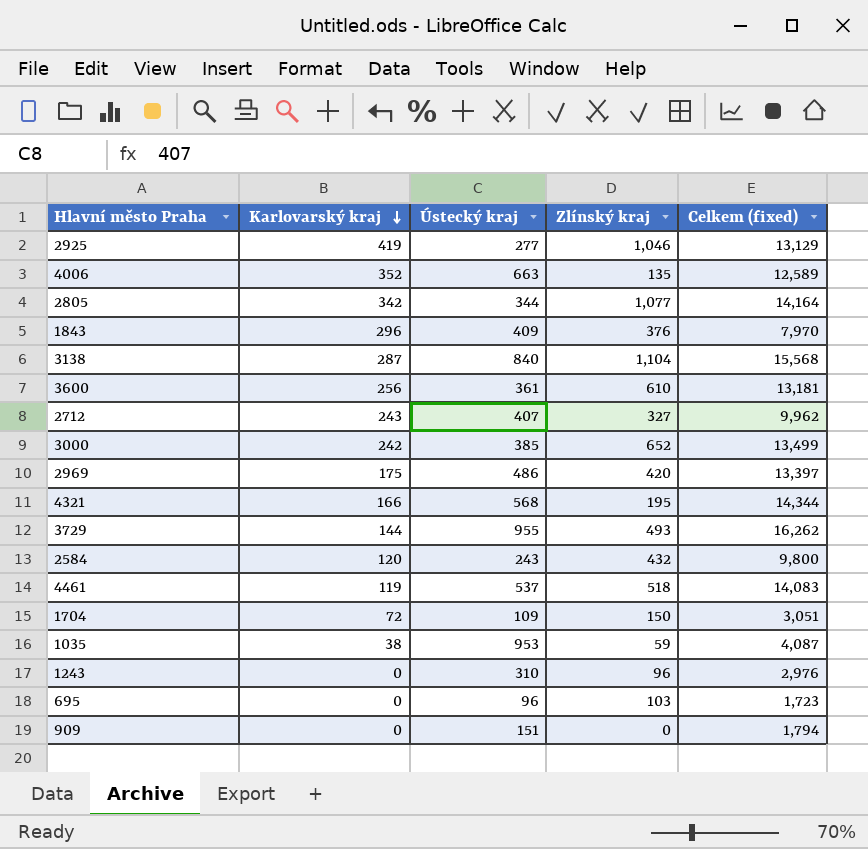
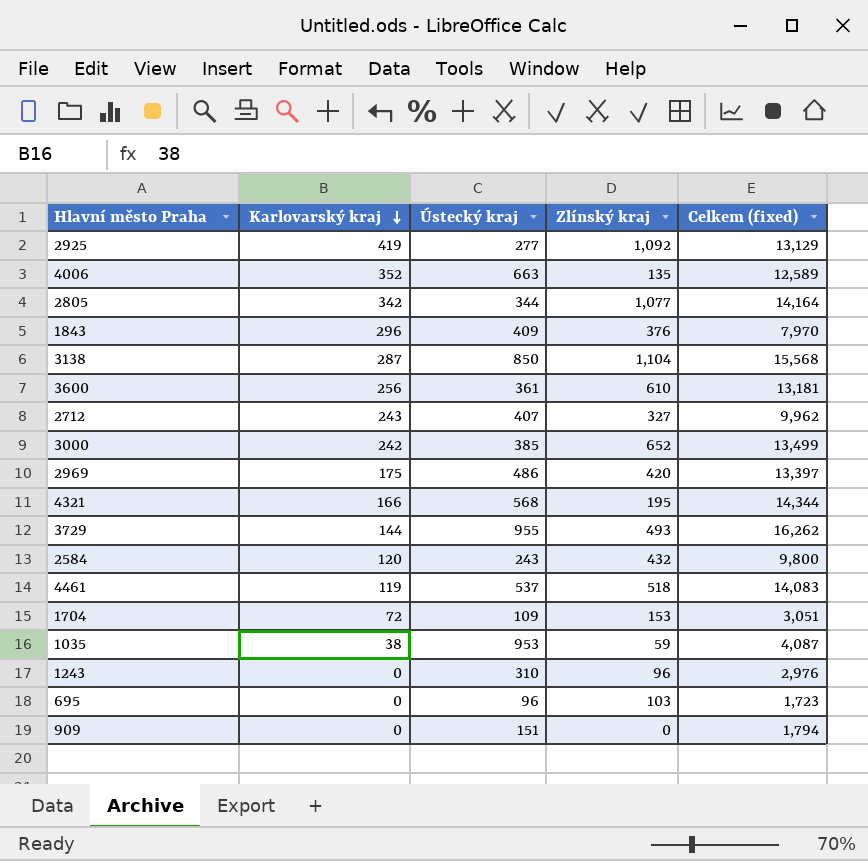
2925 | Zlínský kraj: 1,046 -> 1,092
3138 | Ústecký kraj: 840 -> 850
1704 | Zlínský kraj: 150 -> 153

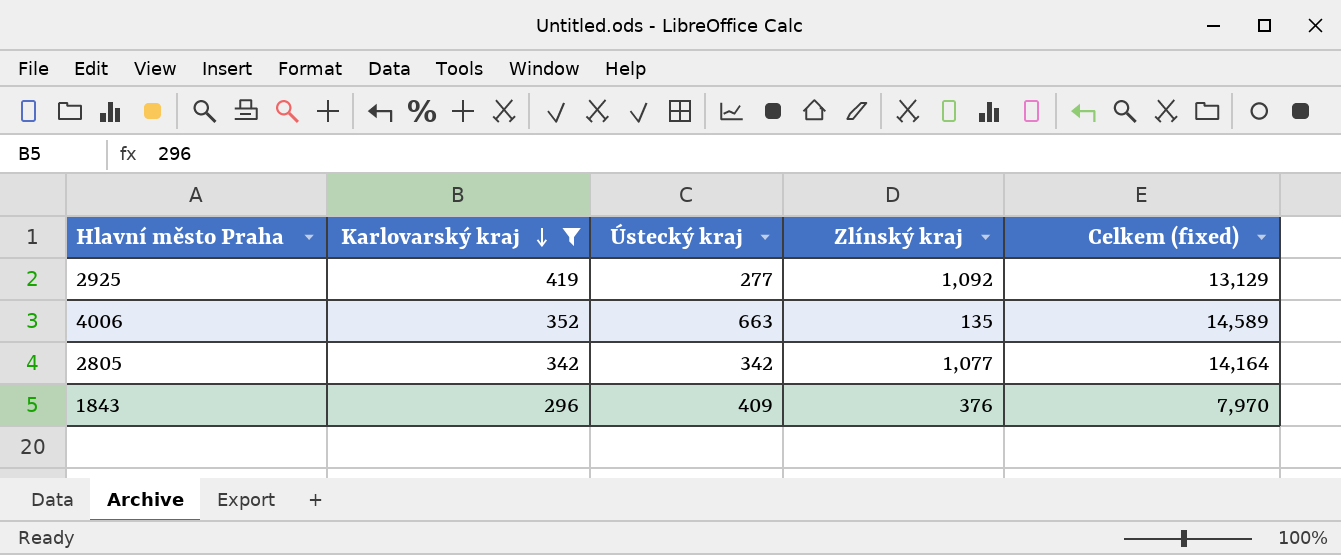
filter: none -> Karlovarský kraj >= 296
4006 | Celkem (fixed): 12,589 -> 14,589
2805 | Ústecký kraj: 344 -> 342

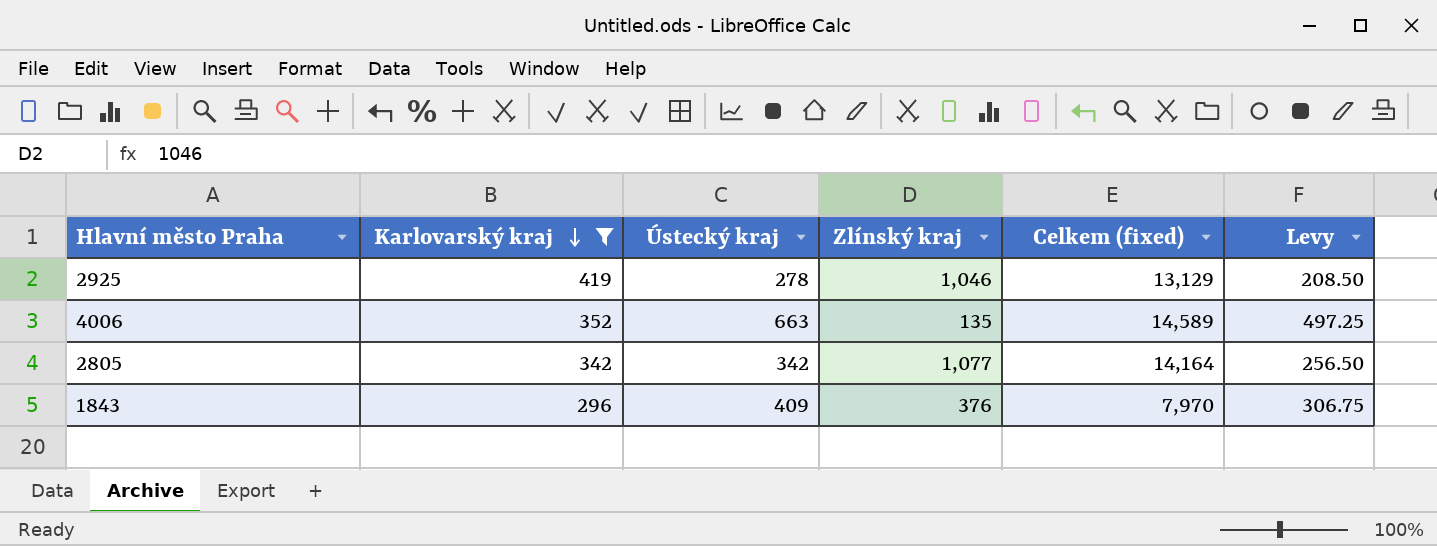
column Levy | formula: none -> [Ústecký kraj] * 0.75
2925 | Ústecký kraj: 277 -> 278
2925 | Zlínský kraj: 1,092 -> 1,046

